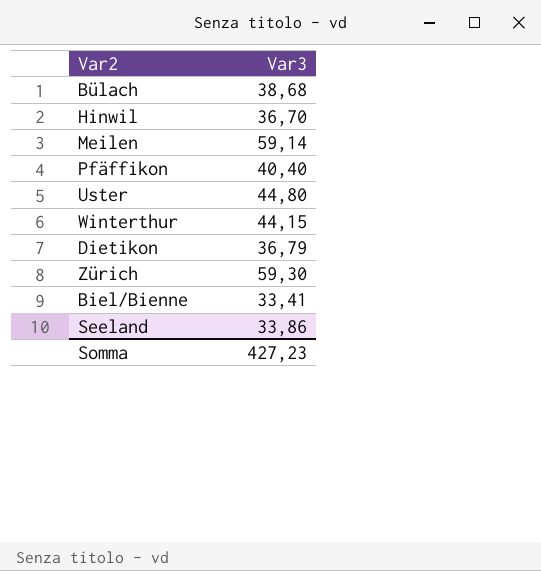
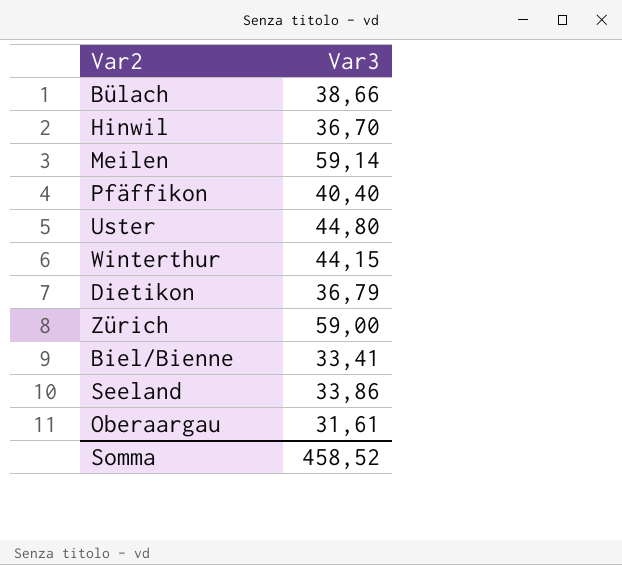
Bülach | Var3: 38,68 -> 38,66
Zürich | Var3: 59,30 -> 59,00
row Oberaargau: none -> 31,61
Somma | Var3: 427,23 -> 458,52

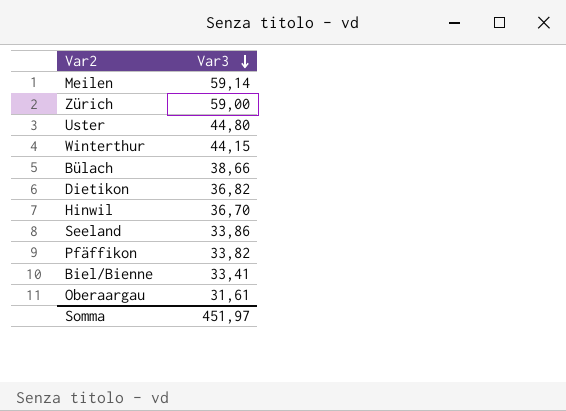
row order: none -> Var3 descending
Dietikon | Var3: 36,79 -> 36,82
Pfäffikon | Var3: 40,40 -> 33,82
Somma | Var3: 458,52 -> 451,97

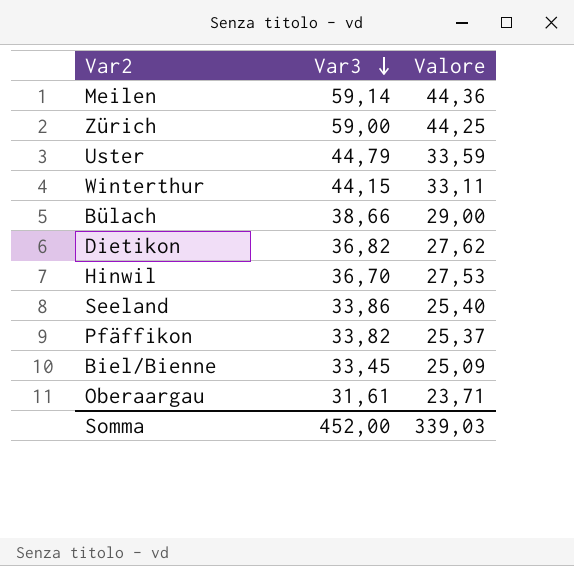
column Valore | formula: none -> [Var3] * 0,75
Uster | Var3: 44,80 -> 44,79
Biel/Bienne | Var3: 33,41 -> 33,45
Somma | Var3: 451,97 -> 452,00

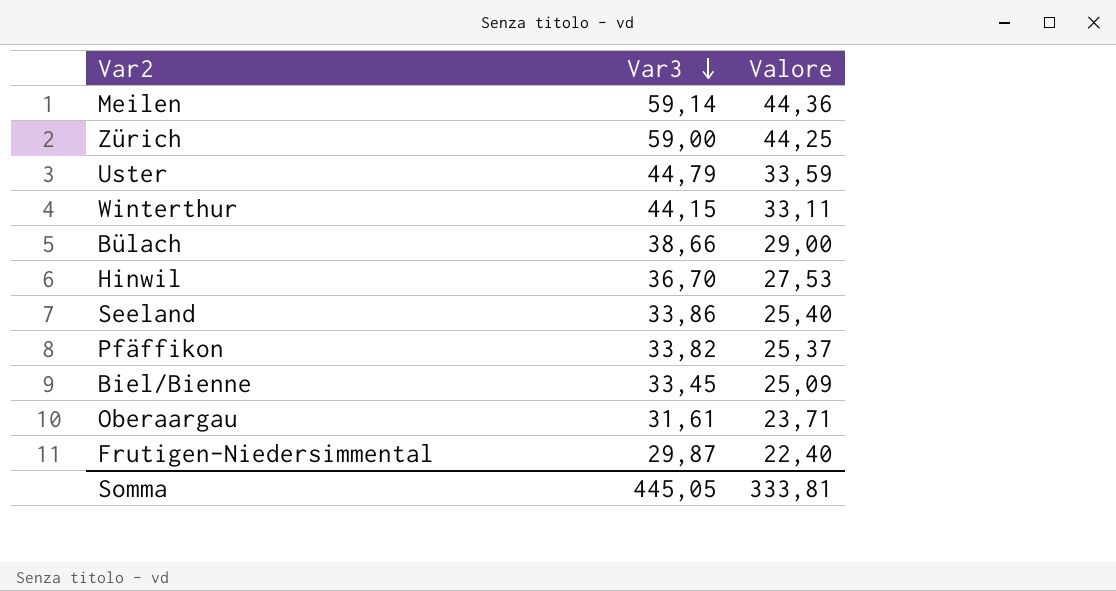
row Dietikon: 36,82 | 27,62 -> none
row Frutigen-Niedersimmental: none -> 29,87 | 22,40
Somma | Var3: 452,00 -> 445,05
Somma | Valore: 339,03 -> 333,81

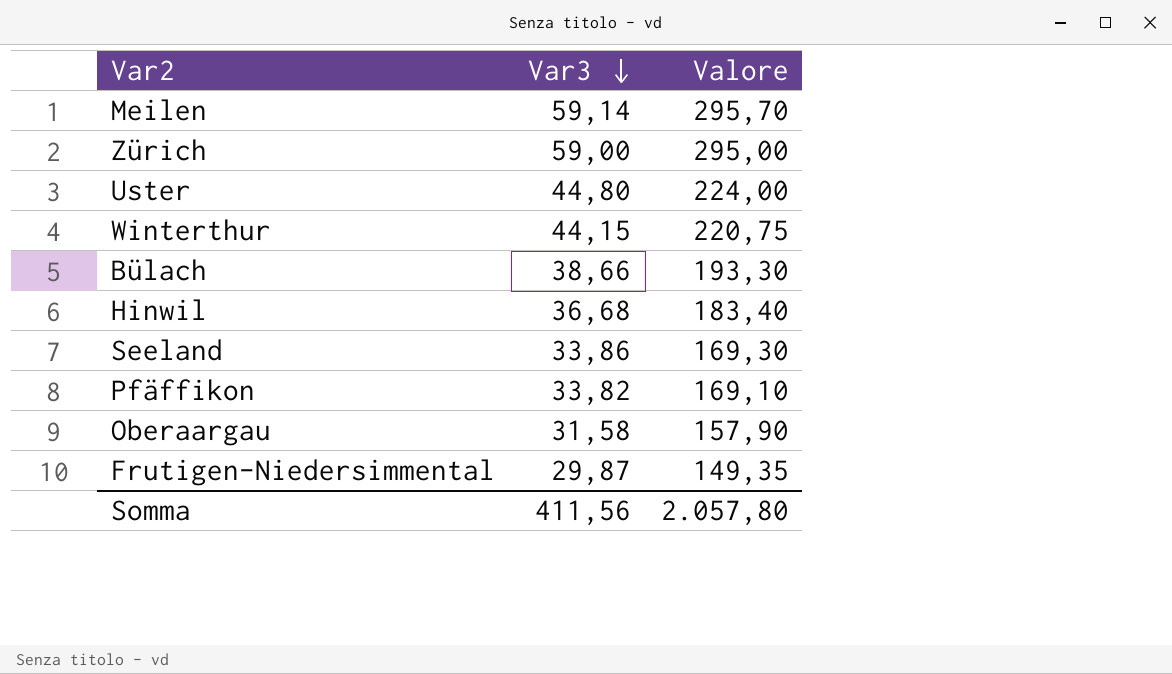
column Valore | formula: [Var3] * 0,75 -> [Var3] * 5
row Biel/Bienne: 33,45 | 25,09 -> none
Uster | Var3: 44,79 -> 44,80
Hinwil | Var3: 36,70 -> 36,68
Oberaargau | Var3: 31,61 -> 31,58
Somma | Var3: 445,05 -> 411,56
Somma | Valore: 333,81 -> 2.057,80

